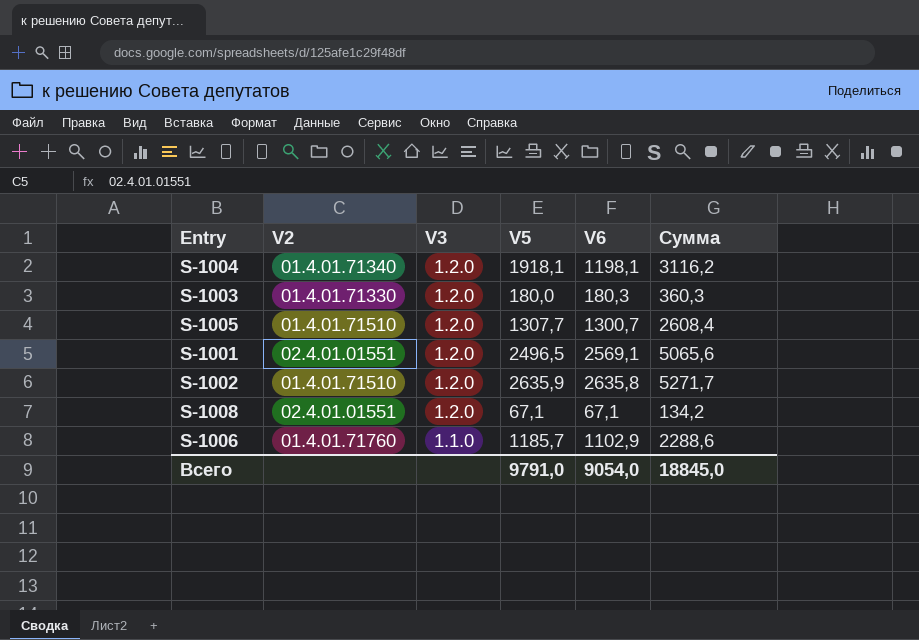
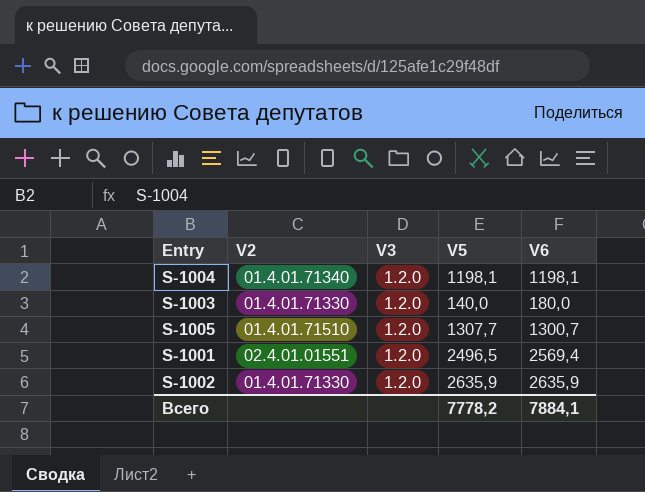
column Сумма | formula: [V5] + [V6] -> none
row S-1008: 02.4.01.01551 | 1.2.0 | 67,1 | 67,1 | 134,2 -> none
row S-1006: 01.4.01.71760 | 1.1.0 | 1185,7 | 1102,9 | 2288,6 -> none
S-1004 | V5: 1918,1 -> 1198,1
S-1003 | V5: 180,0 -> 140,0
S-1003 | V6: 180,3 -> 180,0
S-1001 | V6: 2569,1 -> 2569,4
S-1002 | V2: 01.4.01.71510 -> 01.4.01.71330
S-1002 | V6: 2635,8 -> 2635,9
Всего | V5: 9791,0 -> 7778,2
Всего | V6: 9054,0 -> 7884,1

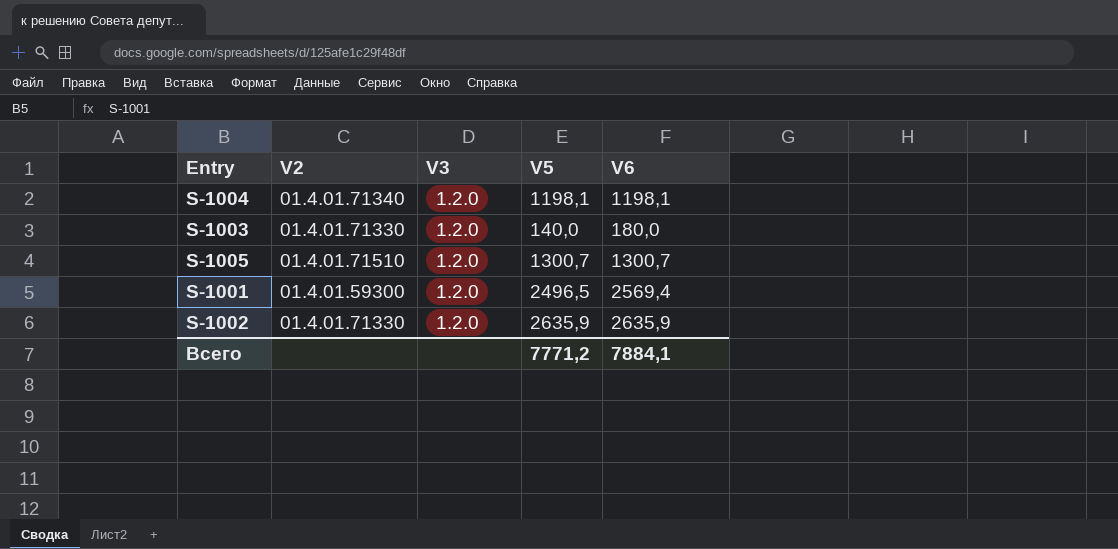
S-1005 | V5: 1307,7 -> 1300,7
S-1001 | V2: 02.4.01.01551 -> 01.4.01.59300
Всего | V5: 7778,2 -> 7771,2

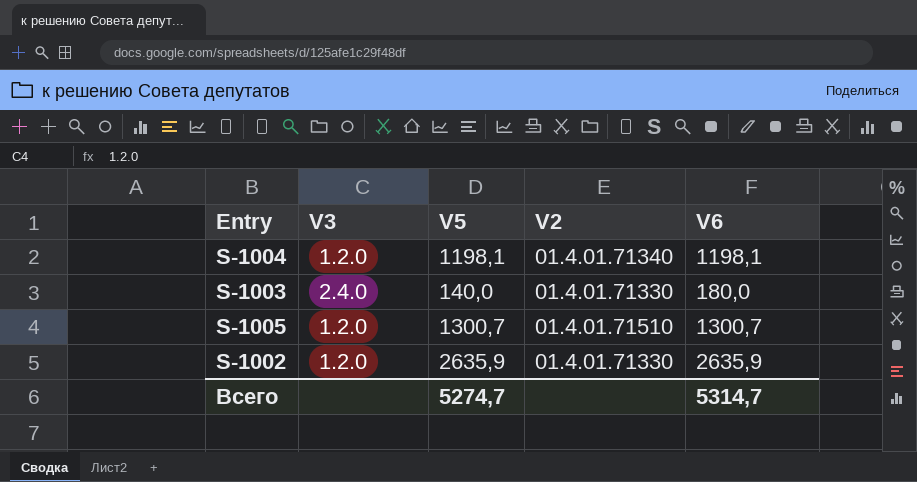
column V2 | position: 2 -> 4
row S-1001: 01.4.01.59300 | 1.2.0 | 2496,5 | 2569,4 -> none
S-1003 | V3: 1.2.0 -> 2.4.0
Всего | V5: 7771,2 -> 5274,7
Всего | V6: 7884,1 -> 5314,7

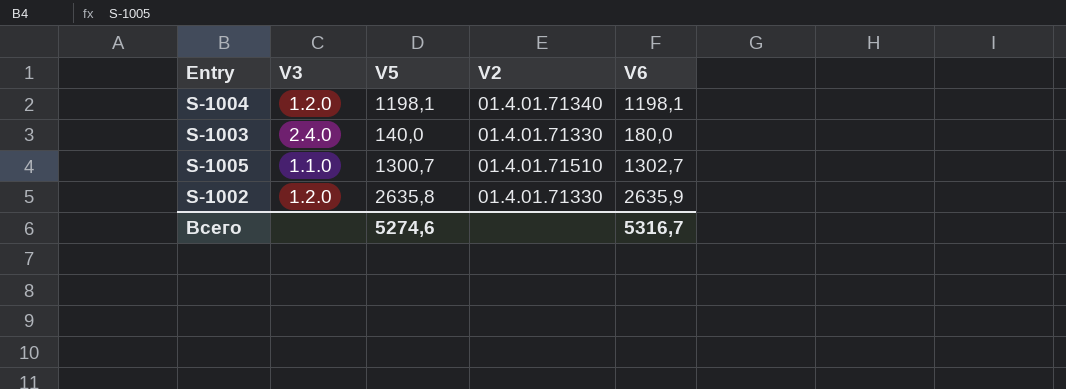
S-1005 | V3: 1.2.0 -> 1.1.0
S-1005 | V6: 1300,7 -> 1302,7
S-1002 | V5: 2635,9 -> 2635,8
Всего | V5: 5274,7 -> 5274,6
Всего | V6: 5314,7 -> 5316,7

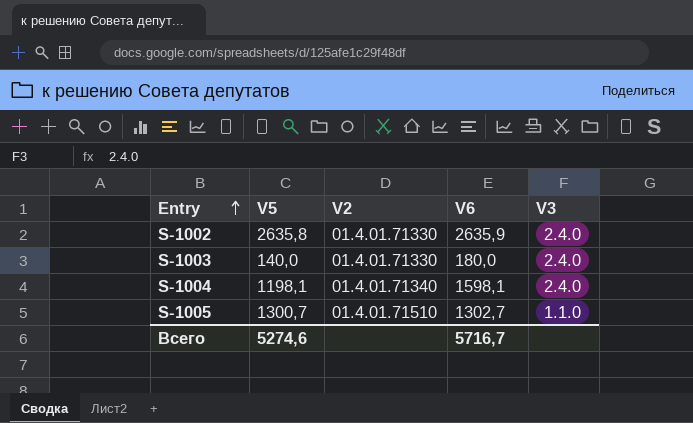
row order: none -> Entry ascending
column V3 | position: 2 -> 5
S-1002 | V3: 1.2.0 -> 2.4.0
S-1004 | V6: 1198,1 -> 1598,1
S-1004 | V3: 1.2.0 -> 2.4.0
Всего | V6: 5316,7 -> 5716,7

